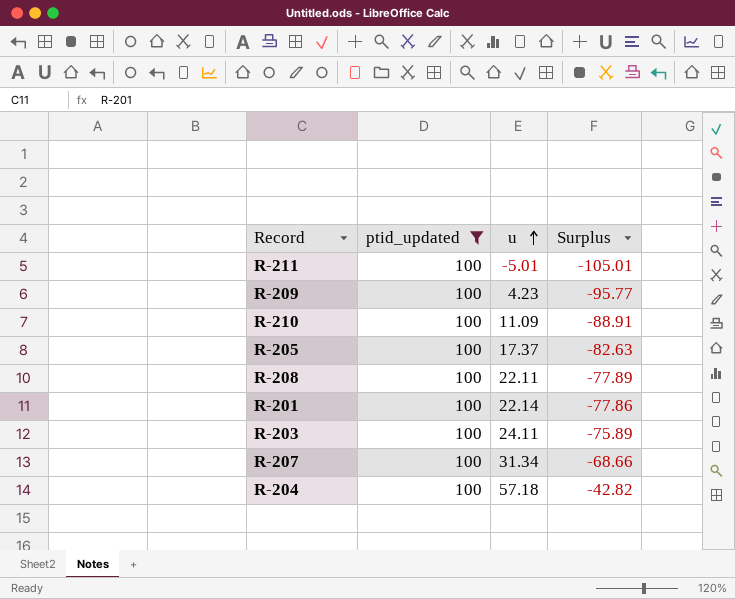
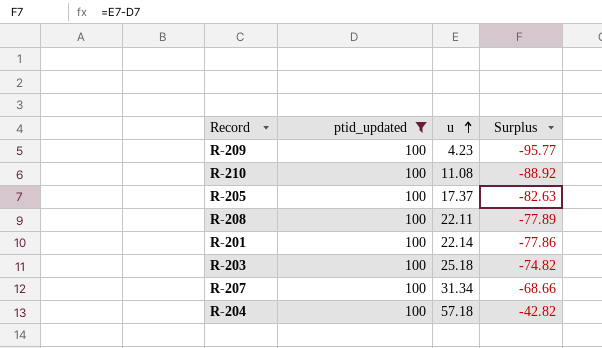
row R-211: 100 | -5.01 | -105.01 -> none
R-210 | u: 11.09 -> 11.08
R-210 | Surplus: -88.91 -> -88.92
R-203 | u: 24.11 -> 25.18
R-203 | Surplus: -75.89 -> -74.82

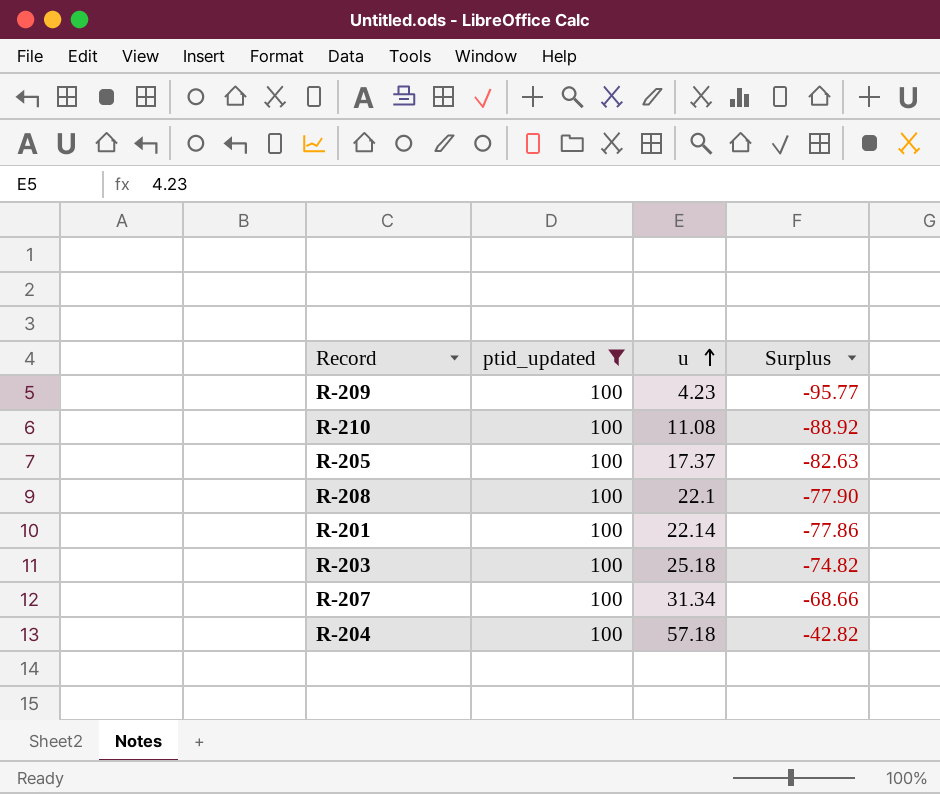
R-208 | u: 22.11 -> 22.1
R-208 | Surplus: -77.89 -> -77.90

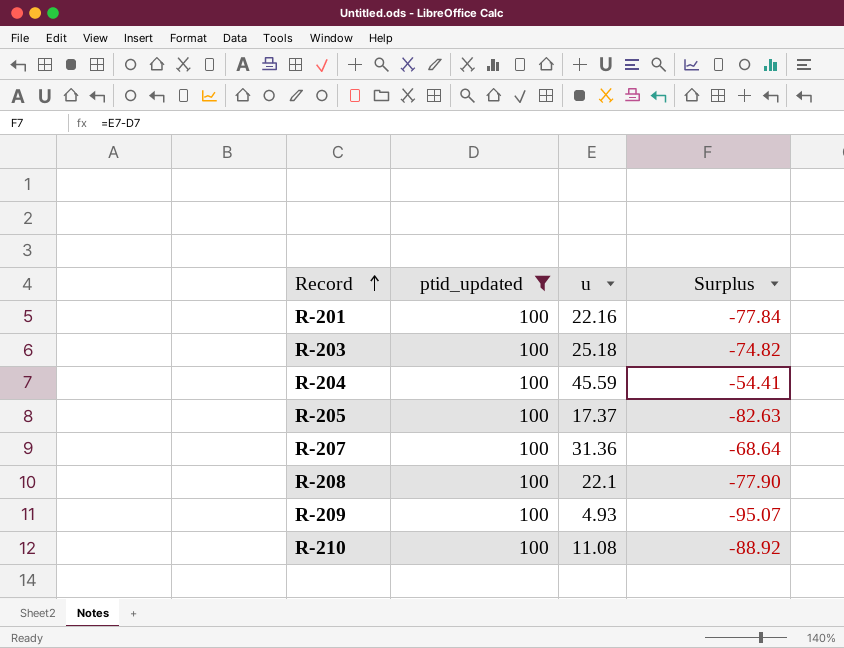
row order: u ascending -> Record ascending
R-201 | u: 22.14 -> 22.16
R-201 | Surplus: -77.86 -> -77.84
R-204 | u: 57.18 -> 45.59
R-204 | Surplus: -42.82 -> -54.41
R-207 | u: 31.34 -> 31.36
R-207 | Surplus: -68.66 -> -68.64
R-209 | u: 4.23 -> 4.93
R-209 | Surplus: -95.77 -> -95.07

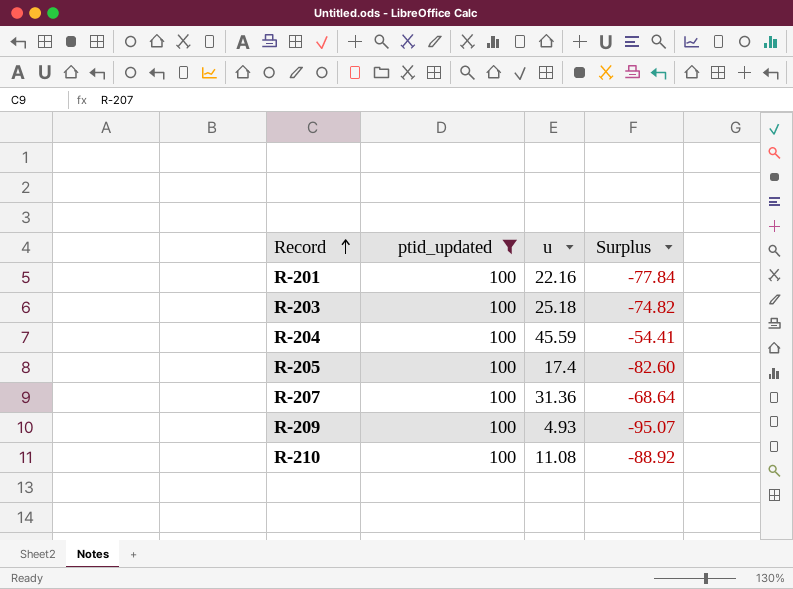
row R-208: 100 | 22.1 | -77.90 -> none
R-205 | u: 17.37 -> 17.4
R-205 | Surplus: -82.63 -> -82.60

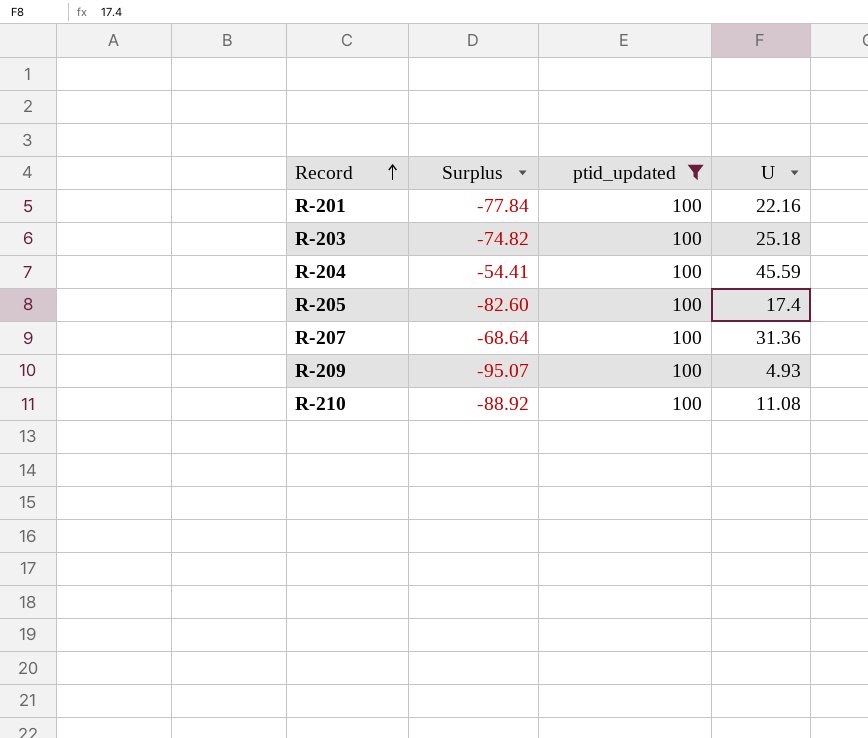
column Surplus | position: 4 -> 2
column name: u -> U

